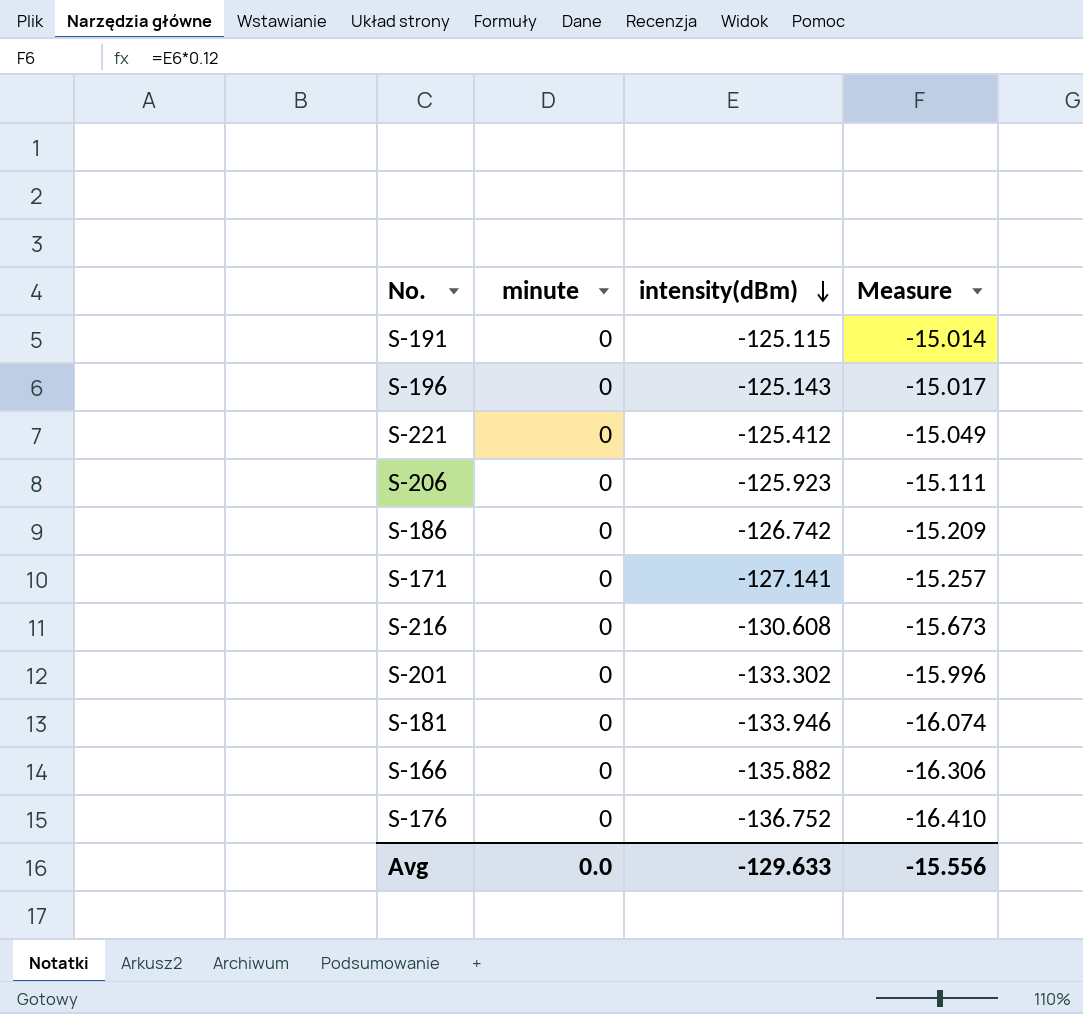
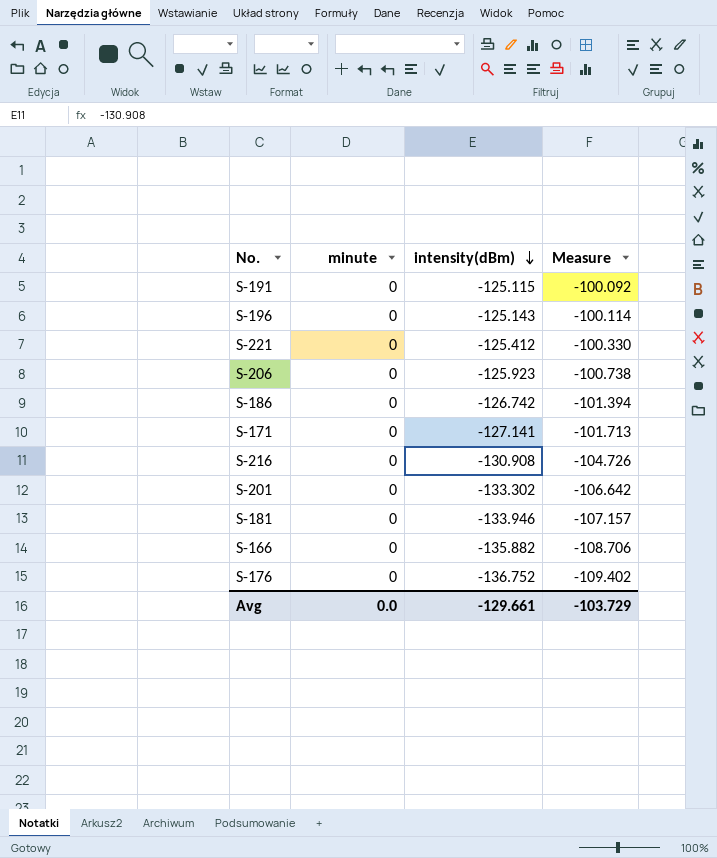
column Measure | formula: [intensity(dBm)] * 0.12 -> [intensity(dBm)] * 0.8
S-216 | intensity(dBm): -130.608 -> -130.908
Avg | intensity(dBm): -129.633 -> -129.661
Avg | Measure: -15.556 -> -103.729

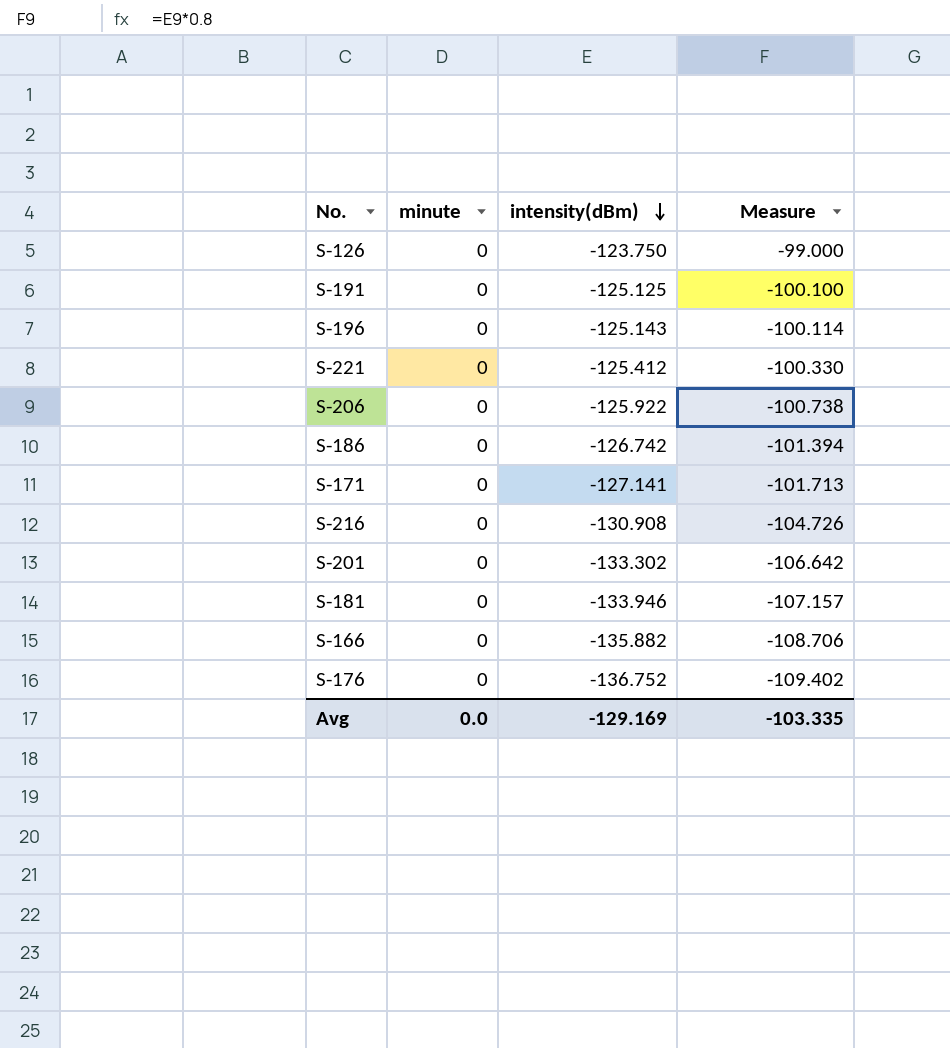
row S-126: none -> 0 | -123.750 | -99.000
S-191 | intensity(dBm): -125.115 -> -125.125
S-191 | Measure: -100.092 -> -100.100
S-206 | intensity(dBm): -125.923 -> -125.922
Avg | intensity(dBm): -129.661 -> -129.169
Avg | Measure: -103.729 -> -103.335

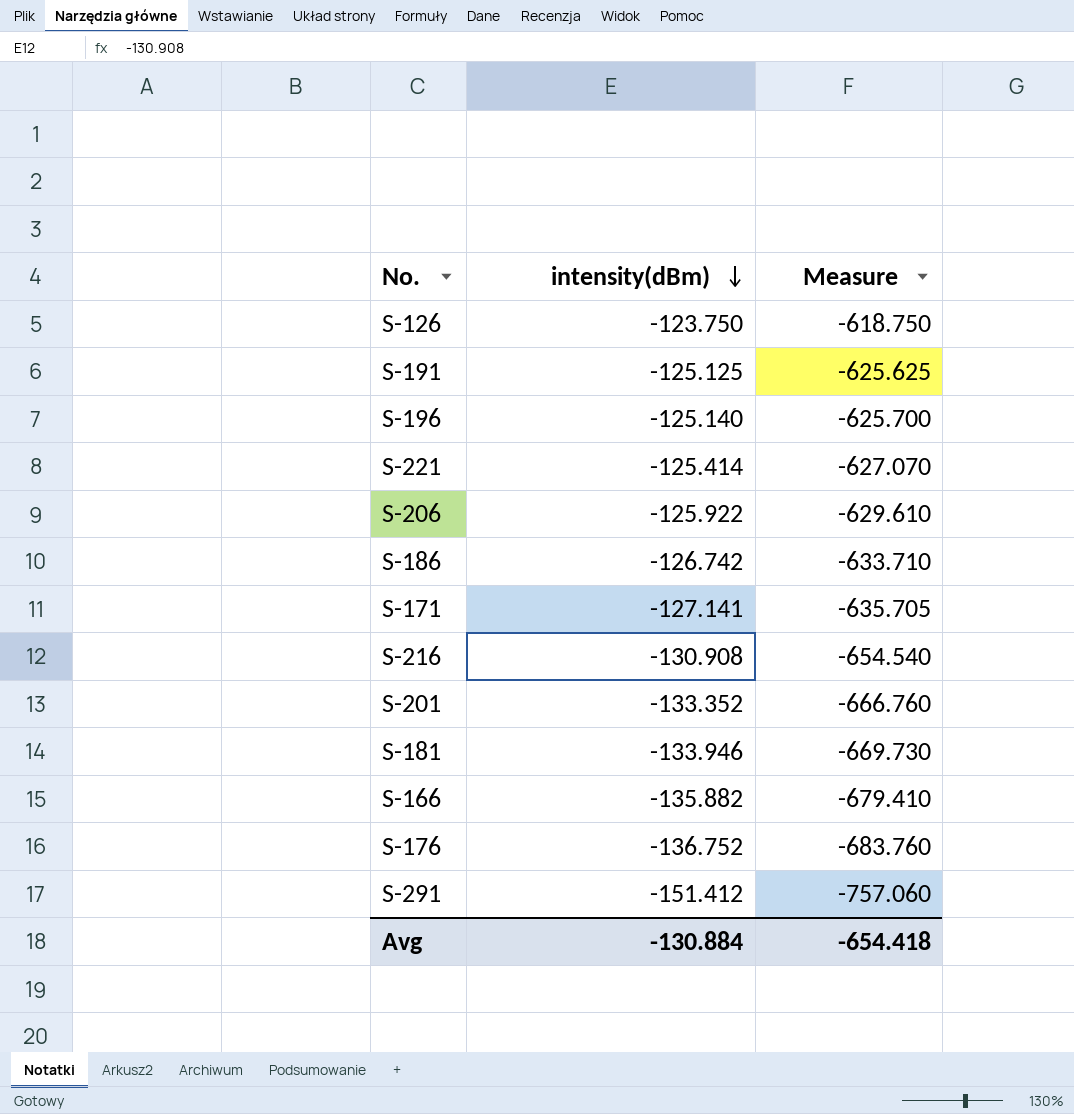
column minute | position: 2 -> none
column Measure | formula: [intensity(dBm)] * 0.8 -> [intensity(dBm)] * 5
S-196 | intensity(dBm): -125.143 -> -125.140
S-221 | intensity(dBm): -125.412 -> -125.414
S-201 | intensity(dBm): -133.302 -> -133.352
row S-291: none -> -151.412 | -757.060
Avg | intensity(dBm): -129.169 -> -130.884
Avg | Measure: -103.335 -> -654.418

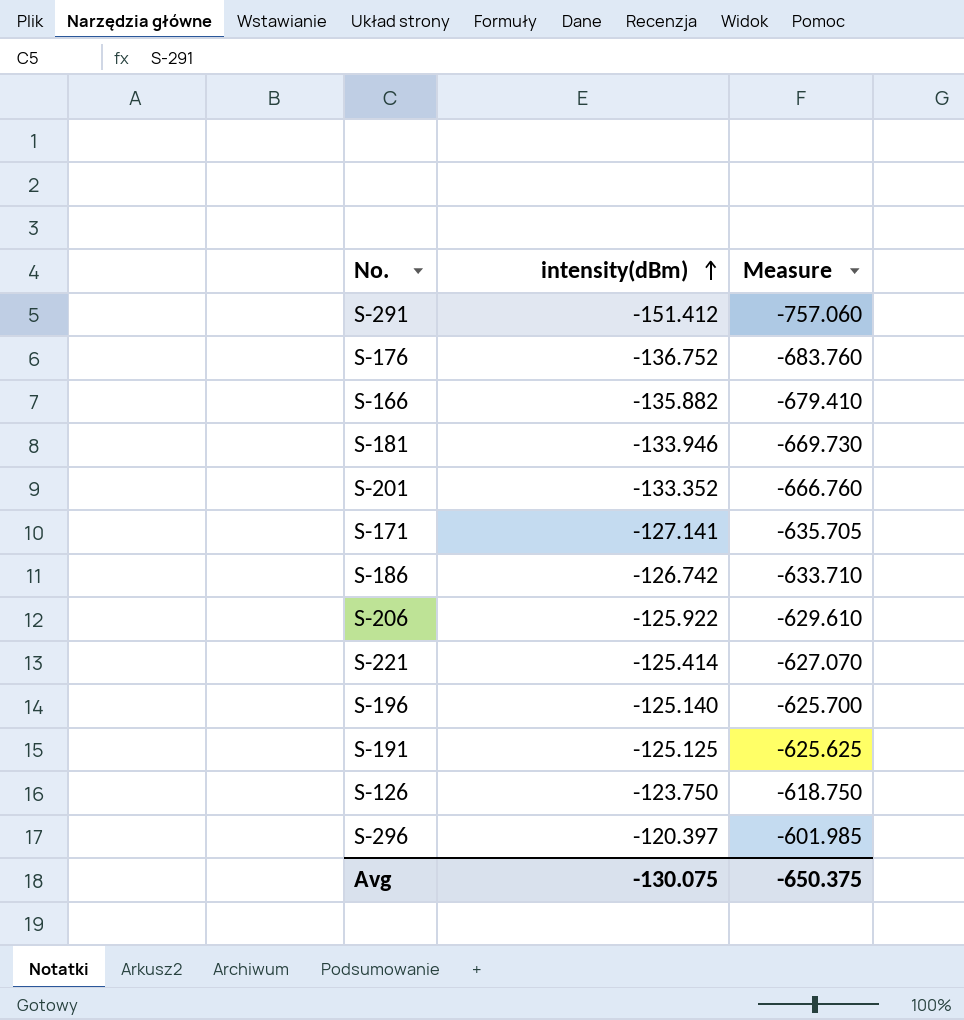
row order: intensity(dBm) descending -> intensity(dBm) ascending
row S-216: -130.908 | -654.540 -> none
row S-296: none -> -120.397 | -601.985
Avg | intensity(dBm): -130.884 -> -130.075
Avg | Measure: -654.418 -> -650.375

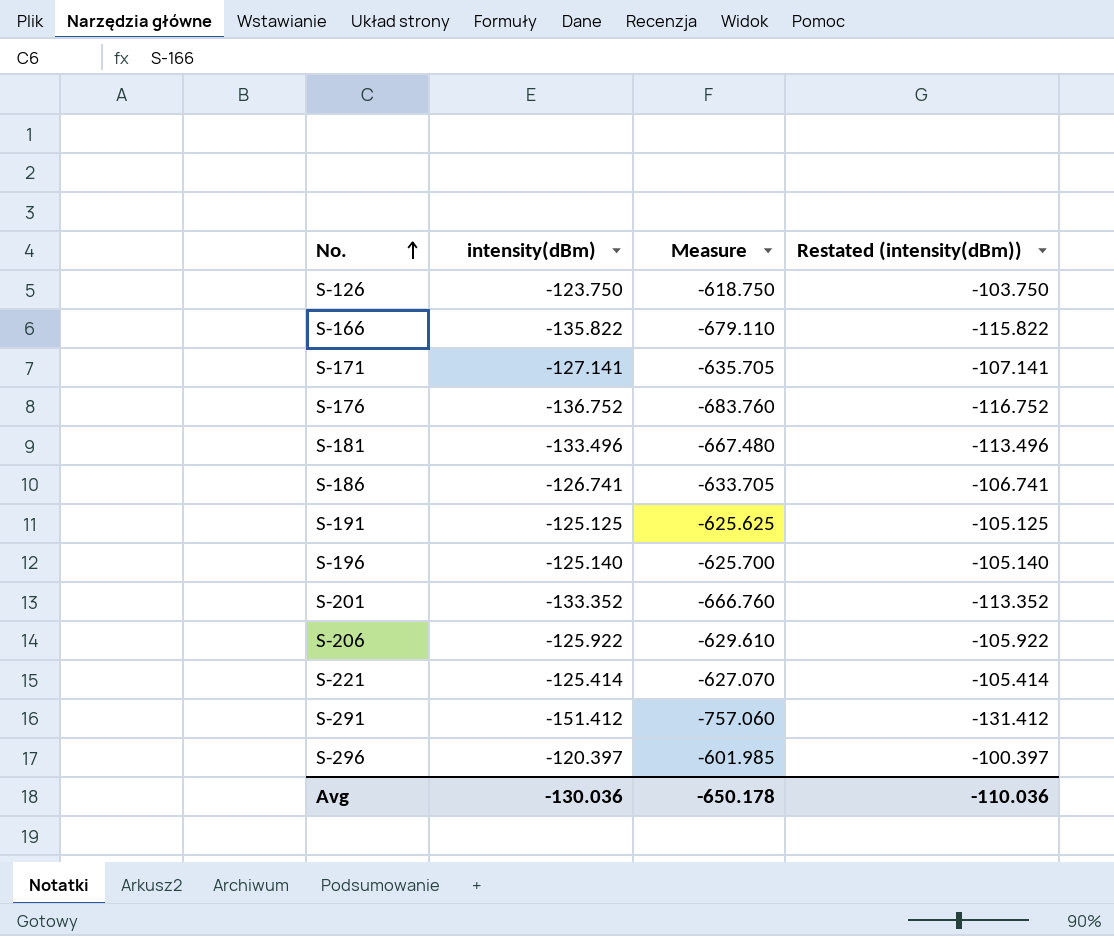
row order: intensity(dBm) ascending -> No. ascending
column Restated (intensity(dBm)) | formula: none -> [intensity(dBm)] + 20
S-166 | intensity(dBm): -135.882 -> -135.822
S-166 | Measure: -679.410 -> -679.110
S-181 | intensity(dBm): -133.946 -> -133.496
S-181 | Measure: -669.730 -> -667.480
S-186 | intensity(dBm): -126.742 -> -126.741
S-186 | Measure: -633.710 -> -633.705
Avg | intensity(dBm): -130.075 -> -130.036
Avg | Measure: -650.375 -> -650.178

